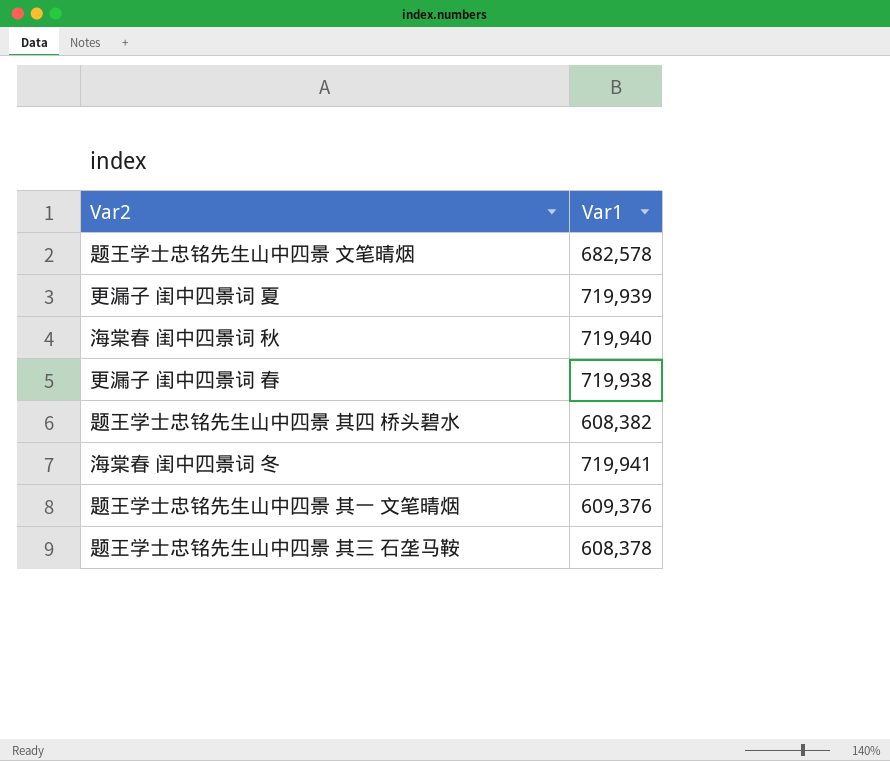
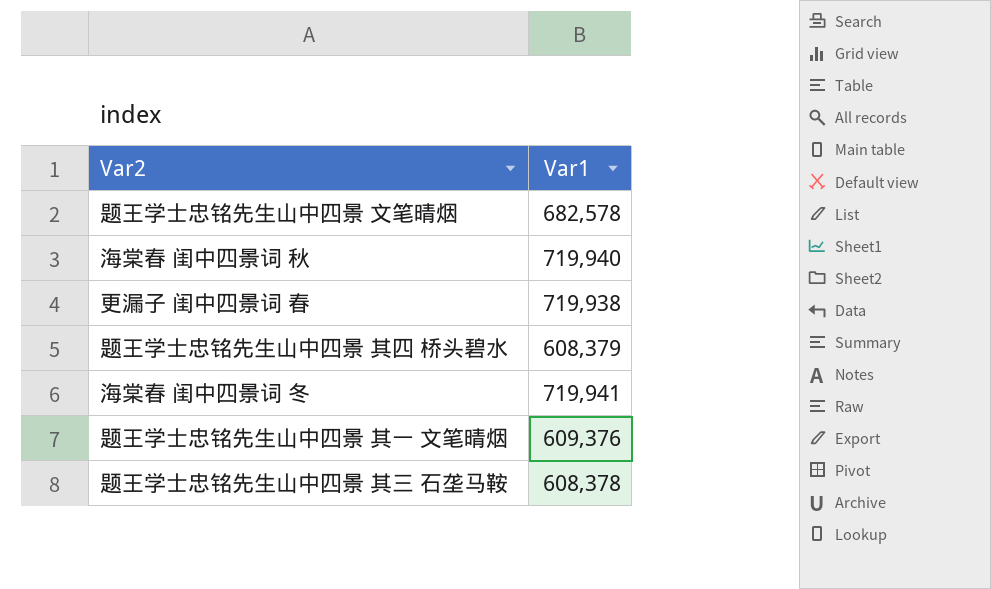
row 更漏子 闺中四景词 夏: 719,939 -> none
题王学士忠铭先生山中四景 其四 桥头碧水 | Var1: 608,382 -> 608,379

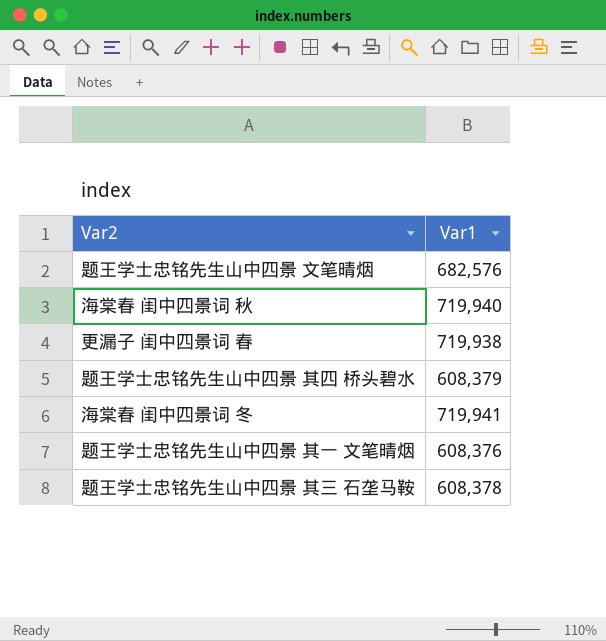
题王学士忠铭先生山中四景 文笔晴烟 | Var1: 682,578 -> 682,576
题王学士忠铭先生山中四景 其一 文笔晴烟 | Var1: 609,376 -> 608,376

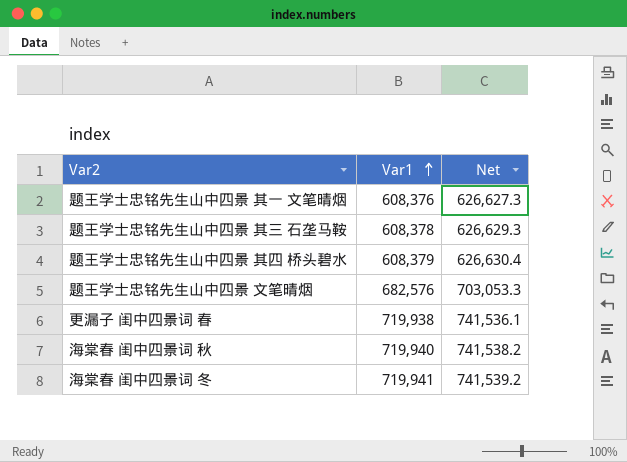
row order: none -> Var1 ascending
column Net | formula: none -> [Var1] * 1.03

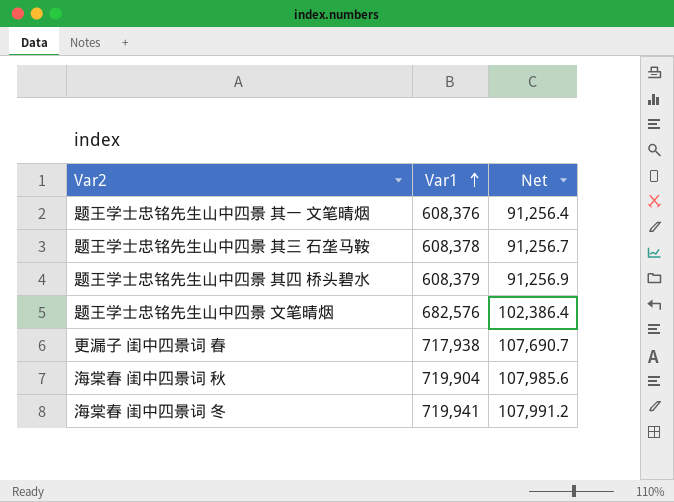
column Net | formula: [Var1] * 1.03 -> [Var1] * 0.15
更漏子 闺中四景词 春 | Var1: 719,938 -> 717,938
海棠春 闺中四景词 秋 | Var1: 719,940 -> 719,904

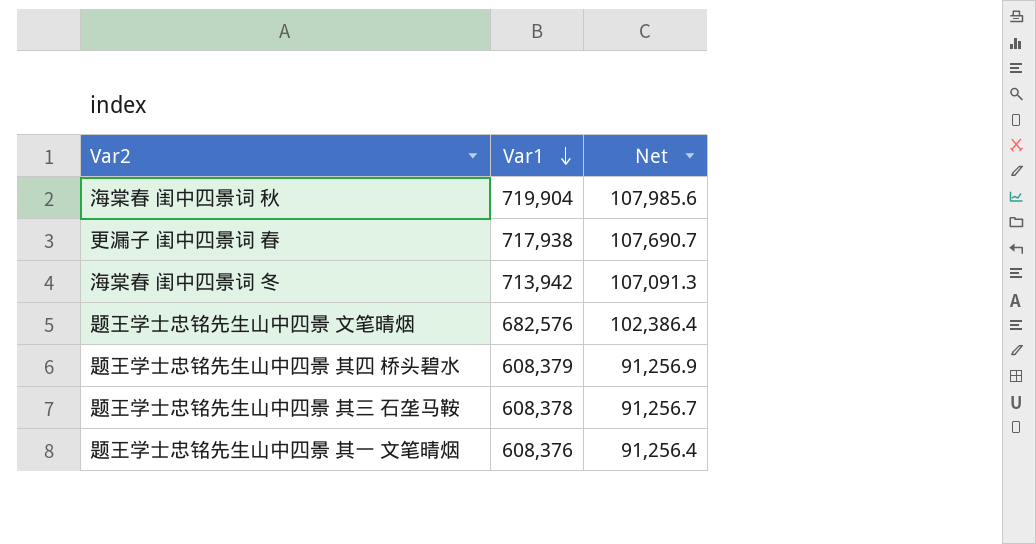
row order: Var1 ascending -> Var1 descending
海棠春 闺中四景词 冬 | Var1: 719,941 -> 713,942
海棠春 闺中四景词 冬 | Net: 107,991.2 -> 107,091.3

